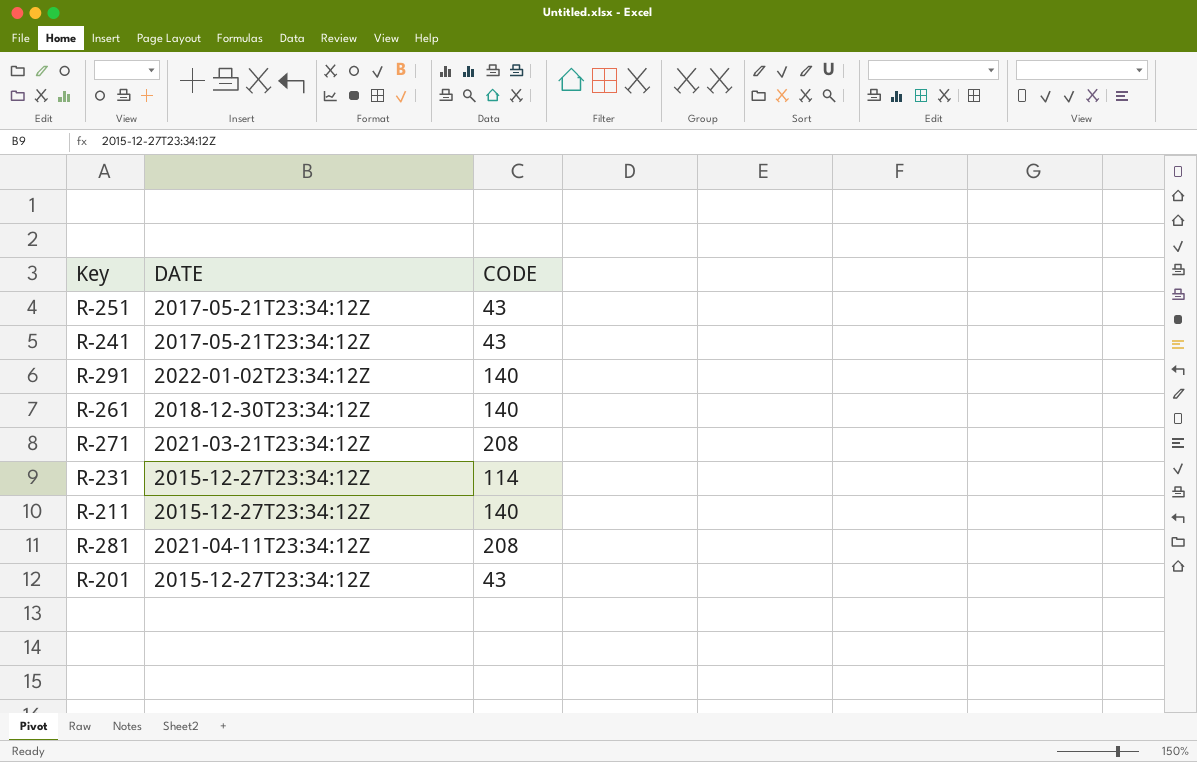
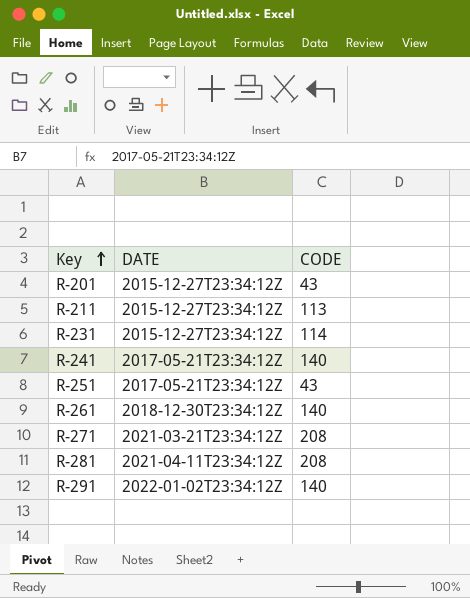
row order: none -> Key ascending
R-211 | CODE: 140 -> 113
R-241 | CODE: 43 -> 140

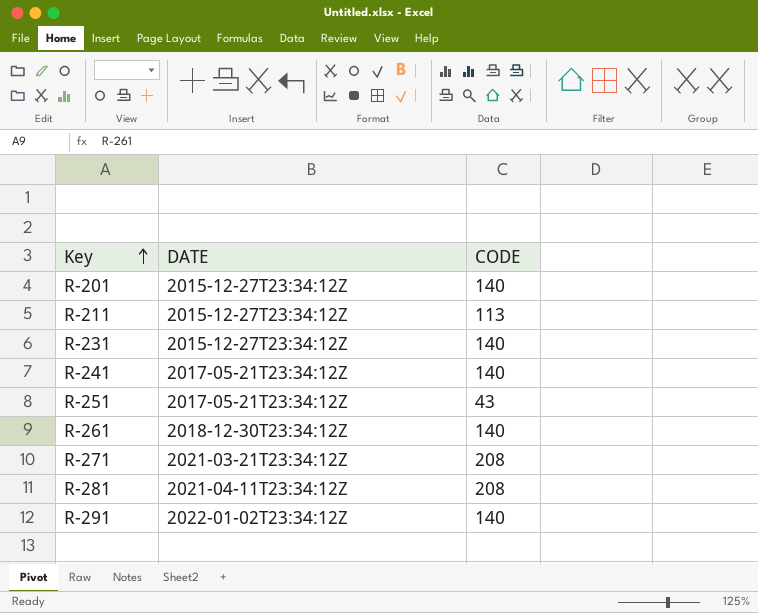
R-201 | CODE: 43 -> 140
R-231 | CODE: 114 -> 140

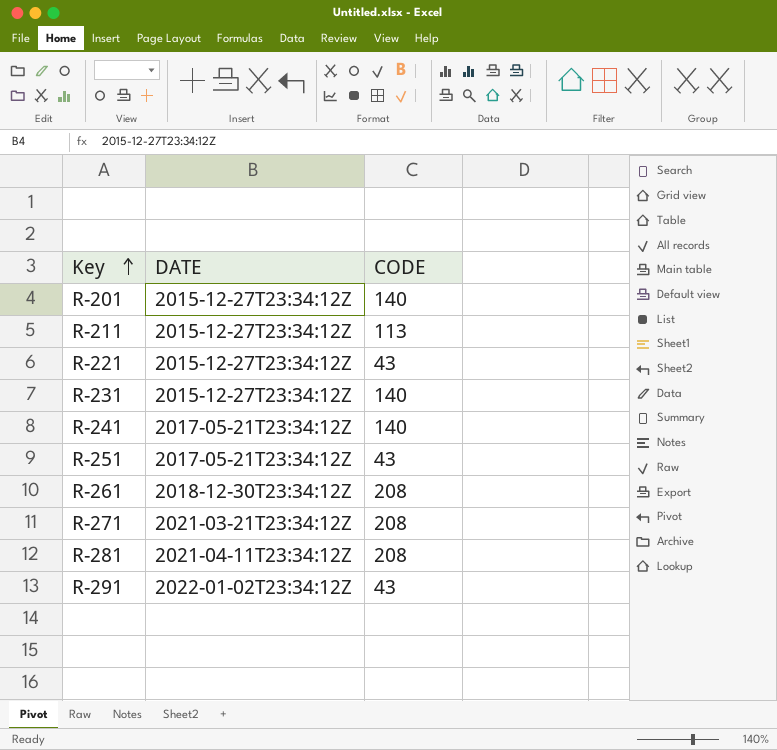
row R-221: none -> 2015-12-27T23:34:12Z | 43
R-261 | CODE: 140 -> 208
R-291 | CODE: 140 -> 43

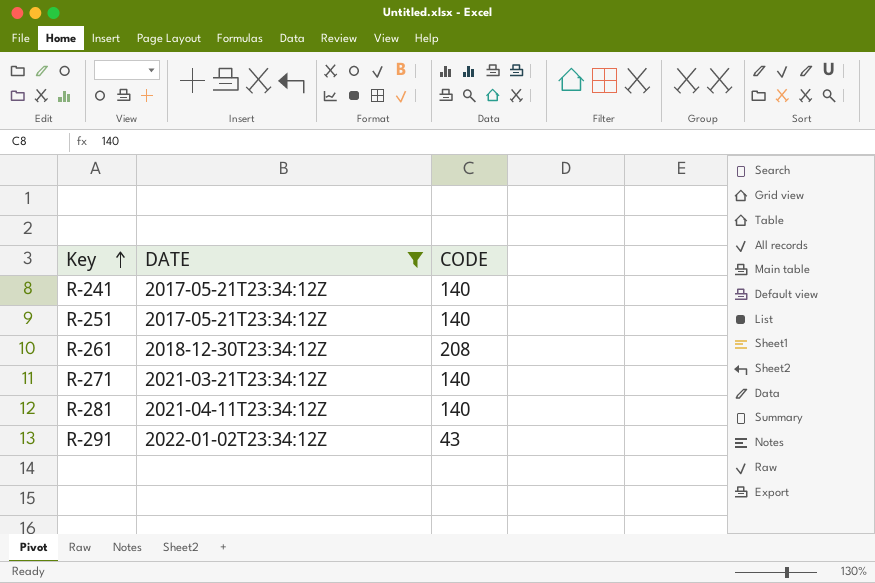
filter: none -> DATE != 2015-12-27T23:34:12Z
R-251 | CODE: 43 -> 140
R-271 | CODE: 208 -> 140
R-281 | CODE: 208 -> 140

